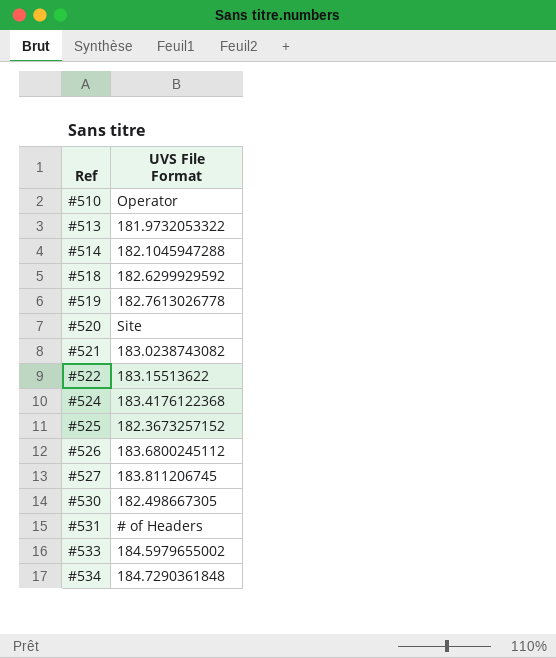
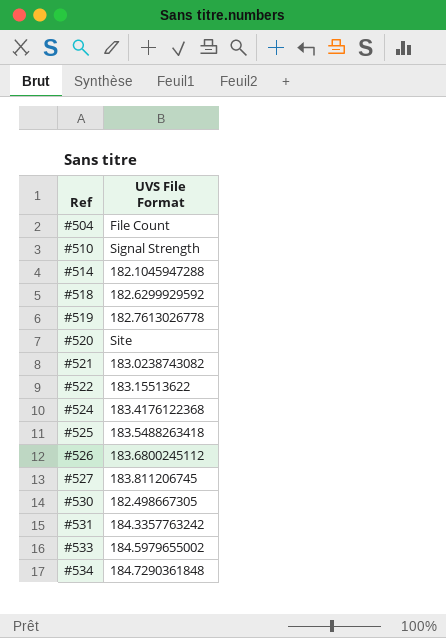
row #513: 181.9732053322 -> none
row #504: none -> File Count
#510 | UVS File Format: Operator -> Signal Strength
#525 | UVS File Format: 182.3673257152 -> 183.5488263418
#531 | UVS File Format: # of Headers -> 184.3357763242

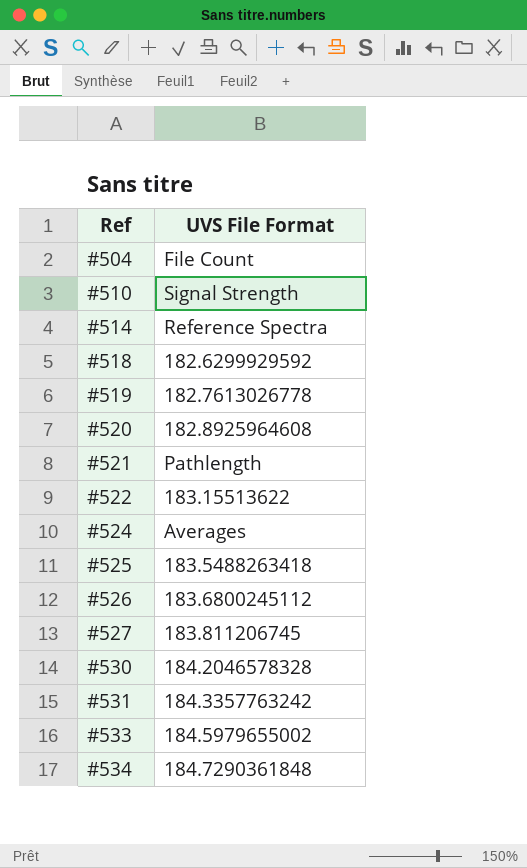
#514 | UVS File Format: 182.1045947288 -> Reference Spectra
#520 | UVS File Format: Site -> 182.8925964608
#521 | UVS File Format: 183.0238743082 -> Pathlength
#524 | UVS File Format: 183.4176122368 -> Averages
#530 | UVS File Format: 182.498667305 -> 184.2046578328

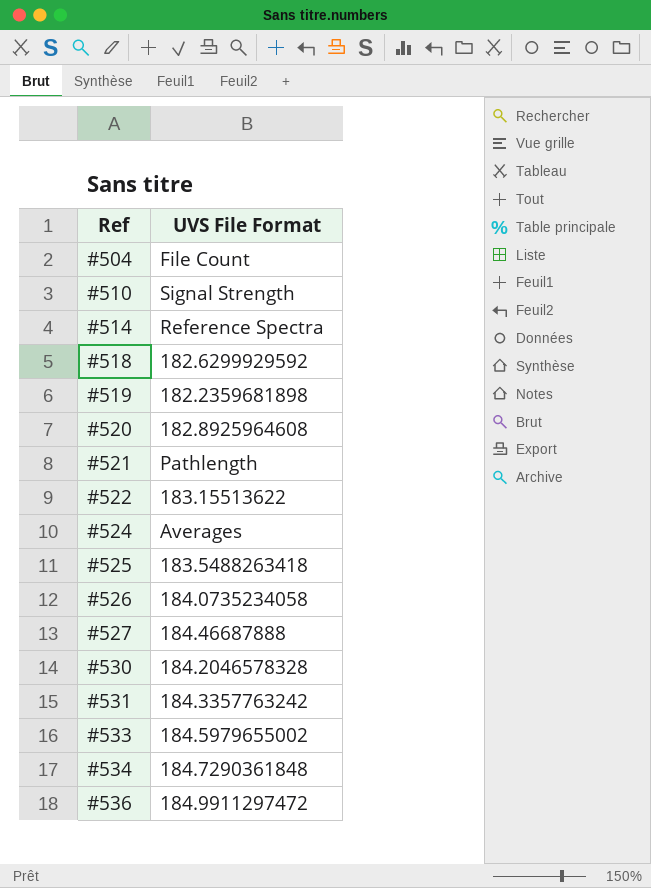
#519 | UVS File Format: 182.7613026778 -> 182.2359681898
#526 | UVS File Format: 183.6800245112 -> 184.0735234058
#527 | UVS File Format: 183.811206745 -> 184.46687888
row #536: none -> 184.9911297472

